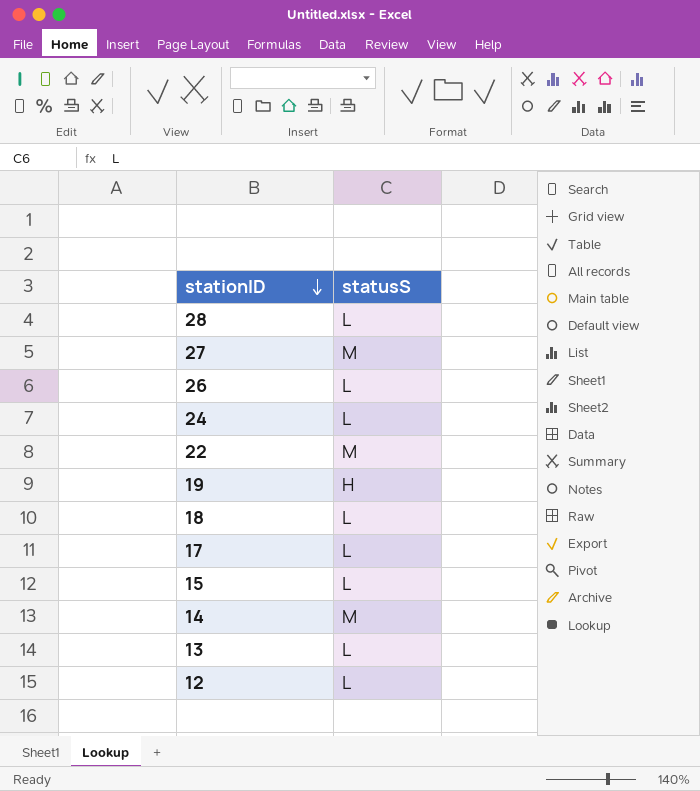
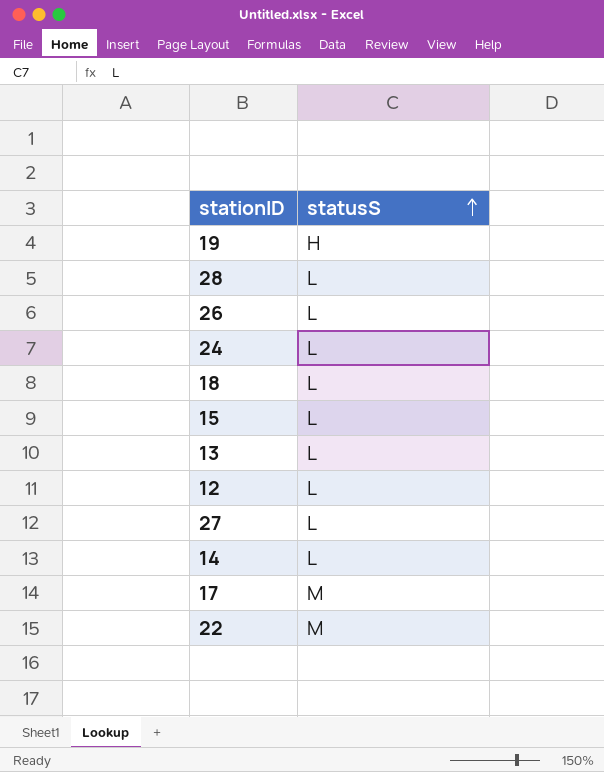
row order: stationID descending -> statusS ascending
27 | statusS: M -> L
14 | statusS: M -> L
17 | statusS: L -> M

